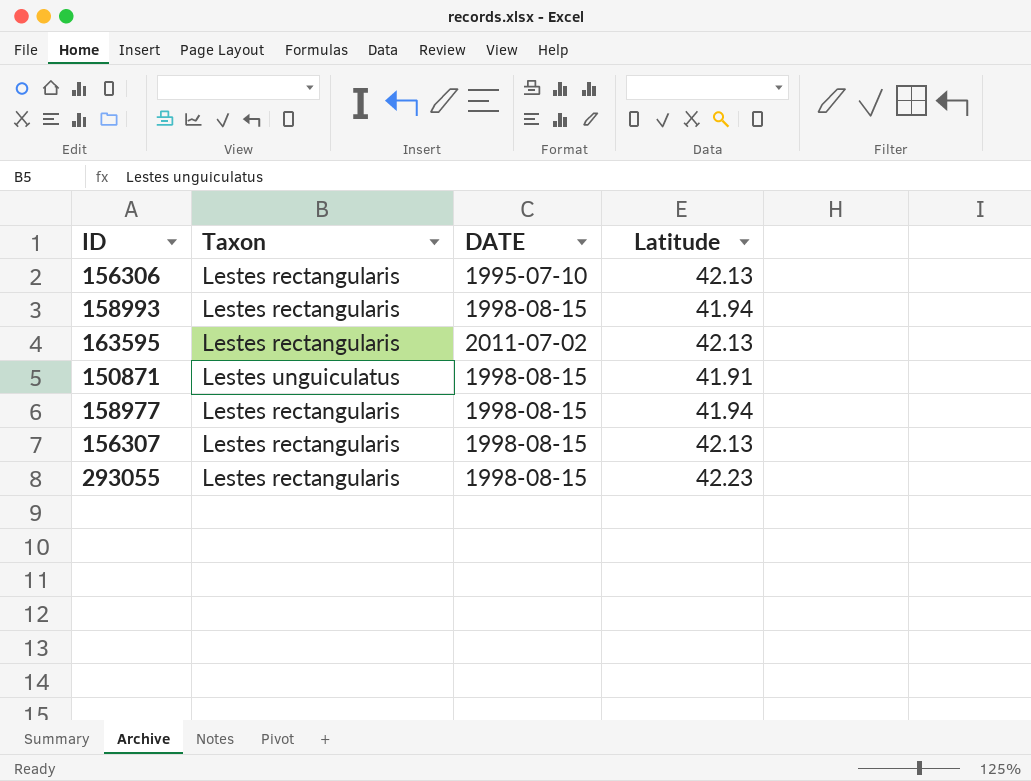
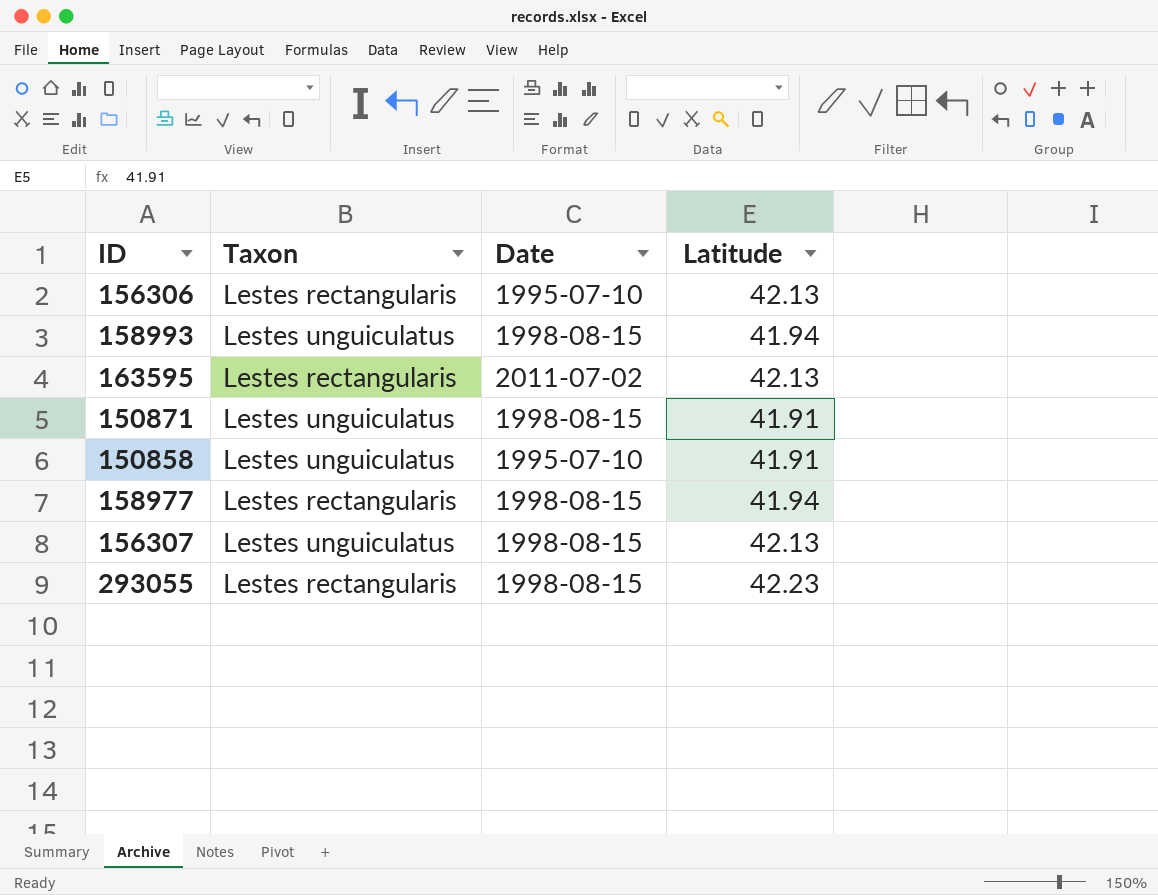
column name: DATE -> Date
158993 | Taxon: Lestes rectangularis -> Lestes unguiculatus
row 150858: none -> Lestes unguiculatus | 1995-07-10 | 41.91
156307 | Taxon: Lestes rectangularis -> Lestes unguiculatus

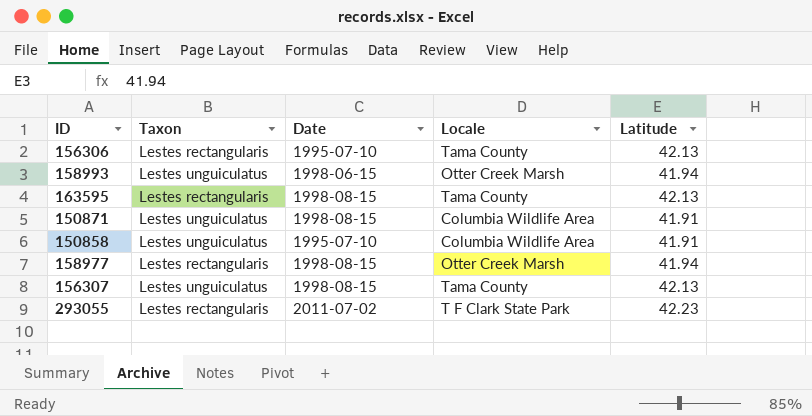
column Locale | position: none -> 4
158993 | Date: 1998-08-15 -> 1998-06-15
163595 | Date: 2011-07-02 -> 1998-08-15
293055 | Date: 1998-08-15 -> 2011-07-02

